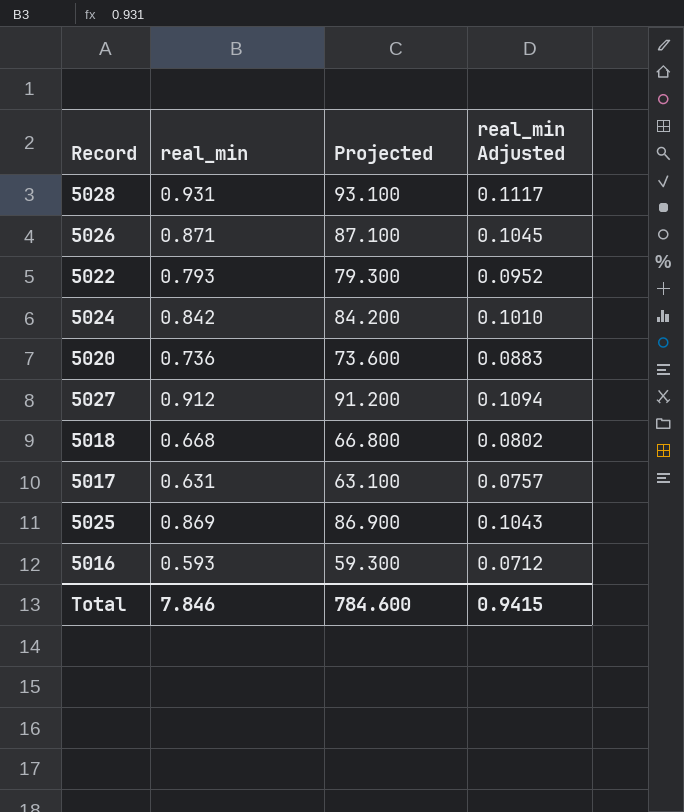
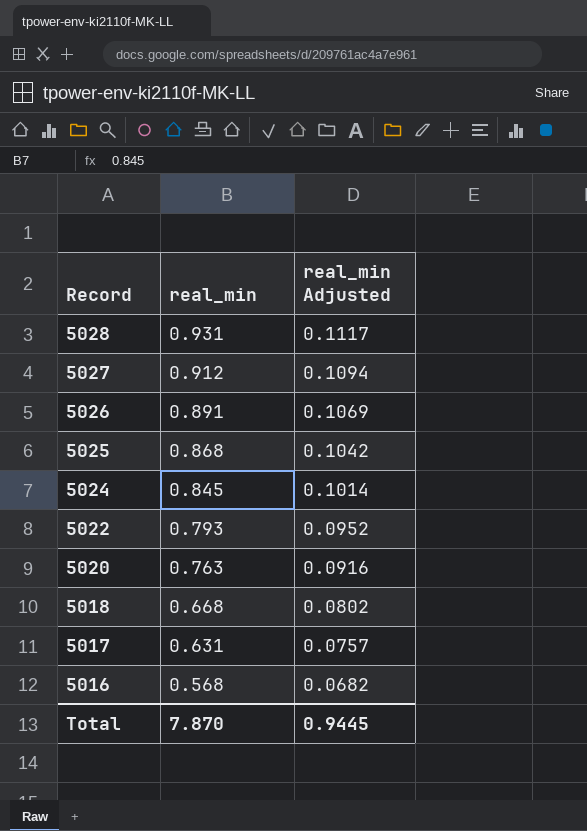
row order: none -> Record descending
column Projected | formula: [real_min] * 100 -> none
5026 | real_min: 0.871 -> 0.891
5026 | real_min Adjusted: 0.1045 -> 0.1069
5025 | real_min: 0.869 -> 0.868
5025 | real_min Adjusted: 0.1043 -> 0.1042
5024 | real_min: 0.842 -> 0.845
5024 | real_min Adjusted: 0.1010 -> 0.1014
5020 | real_min: 0.736 -> 0.763
5020 | real_min Adjusted: 0.0883 -> 0.0916
5016 | real_min: 0.593 -> 0.568
5016 | real_min Adjusted: 0.0712 -> 0.0682
Total | real_min: 7.846 -> 7.870
Total | real_min Adjusted: 0.9415 -> 0.9445

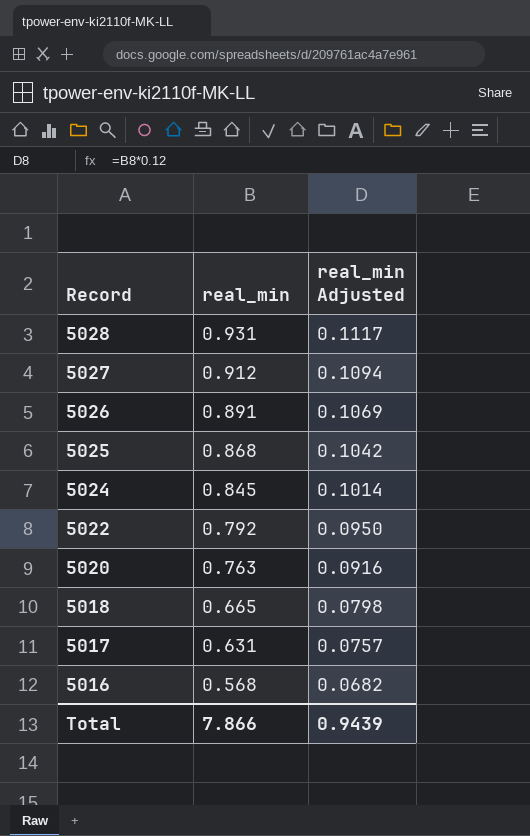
5022 | real_min: 0.793 -> 0.792
5022 | real_min Adjusted: 0.0952 -> 0.0950
5018 | real_min: 0.668 -> 0.665
5018 | real_min Adjusted: 0.0802 -> 0.0798
Total | real_min: 7.870 -> 7.866
Total | real_min Adjusted: 0.9445 -> 0.9439

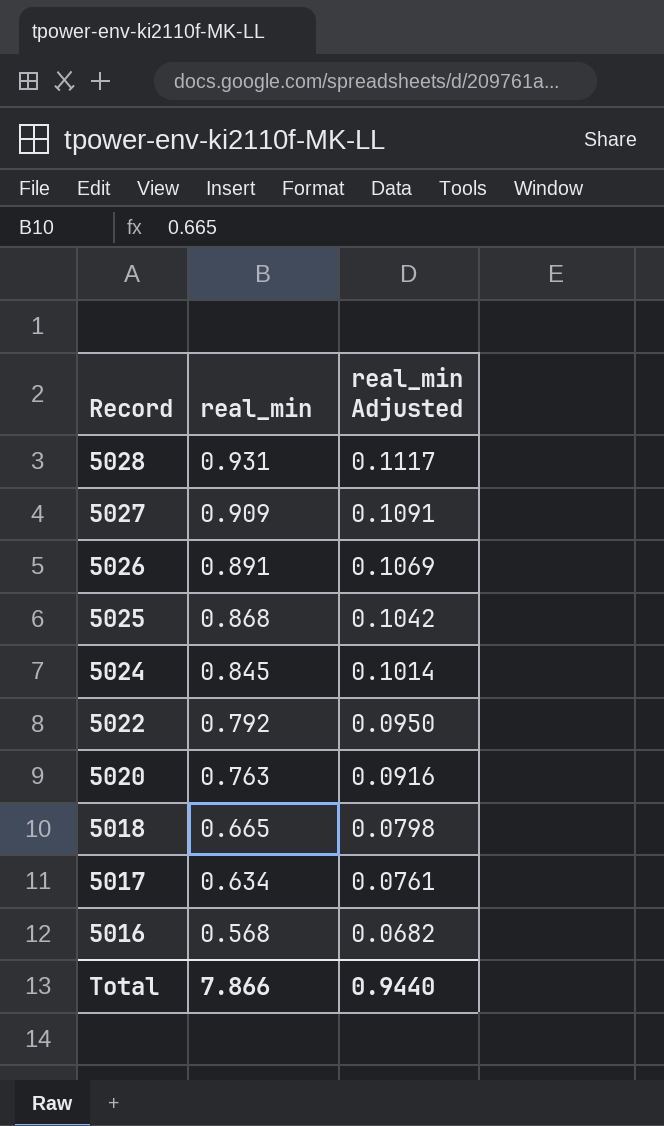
5027 | real_min: 0.912 -> 0.909
5027 | real_min Adjusted: 0.1094 -> 0.1091
5017 | real_min: 0.631 -> 0.634
5017 | real_min Adjusted: 0.0757 -> 0.0761
Total | real_min Adjusted: 0.9439 -> 0.9440

